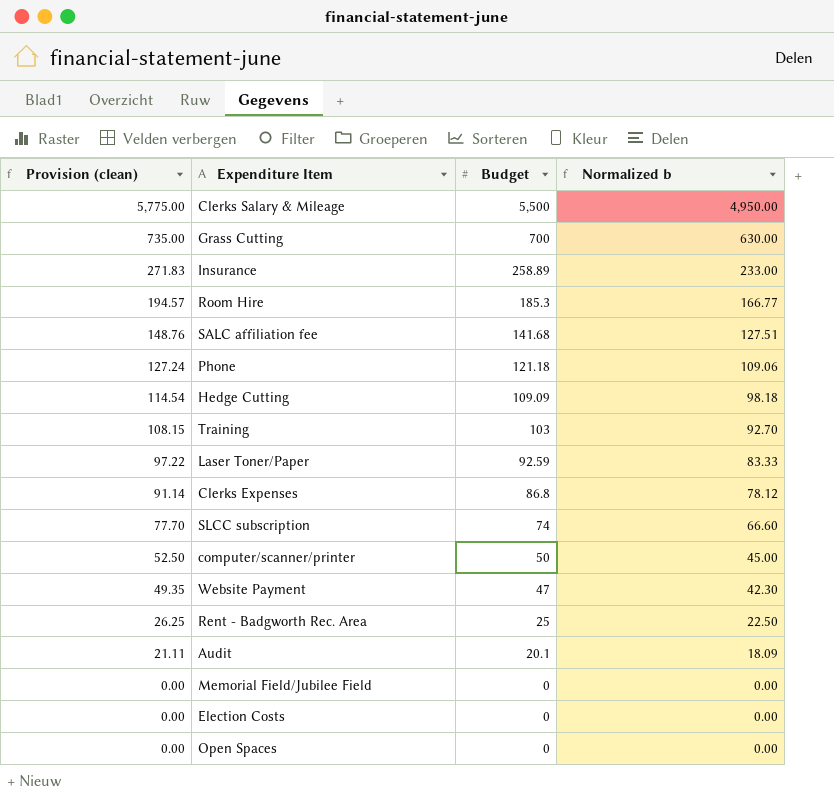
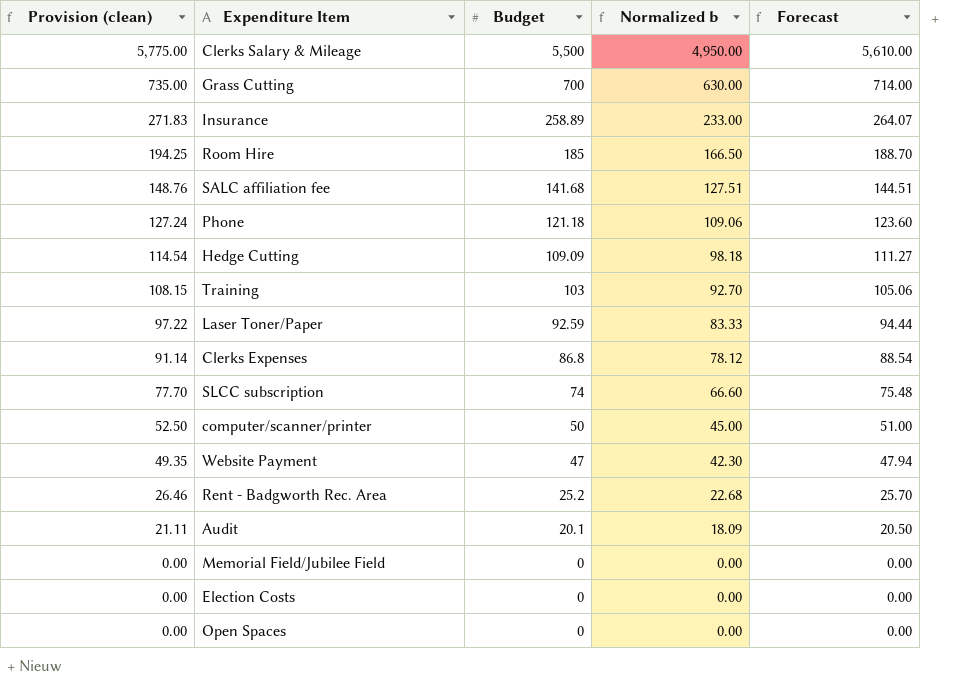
column Forecast | formula: none -> [Budget] * 1.02
Room Hire | Provision (clean): 194.57 -> 194.25
Room Hire | Budget: 185.3 -> 185
Room Hire | Normalized b: 166.77 -> 166.50
Rent - Badgworth Rec. Area | Provision (clean): 26.25 -> 26.46
Rent - Badgworth Rec. Area | Budget: 25 -> 25.2
Rent - Badgworth Rec. Area | Normalized b: 22.50 -> 22.68

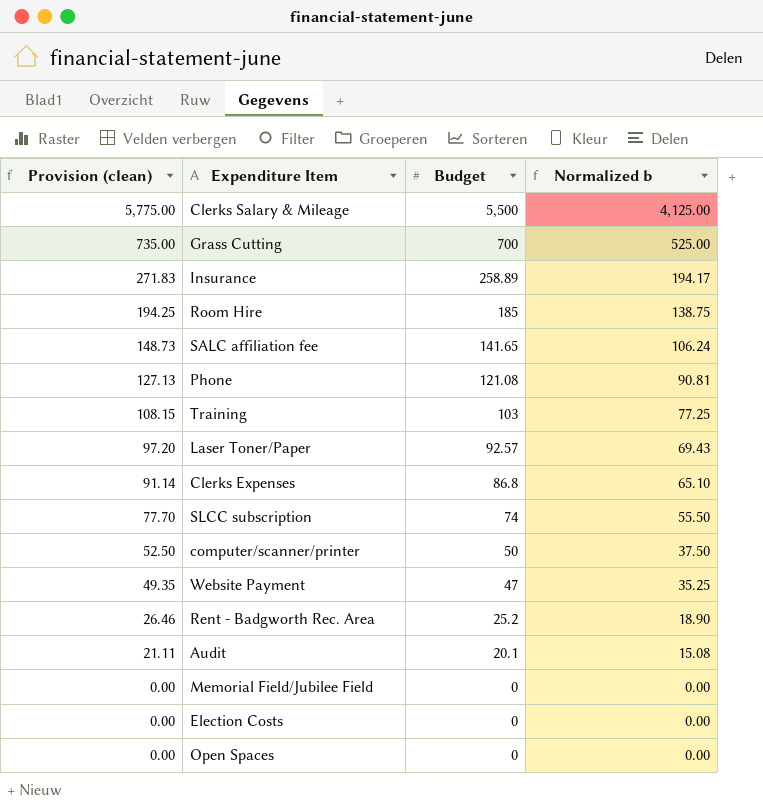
column Forecast | formula: [Budget] * 1.02 -> none
column Normalized b | formula: [Budget] * 0.9 -> [Budget] * 0.75
row Hedge Cutting: 114.54 | 109.09 | 98.18 | 111.27 -> none
SALC affiliation fee | Provision (clean): 148.76 -> 148.73
SALC affiliation fee | Budget: 141.68 -> 141.65
Phone | Provision (clean): 127.24 -> 127.13
Phone | Budget: 121.18 -> 121.08
Laser Toner/Paper | Provision (clean): 97.22 -> 97.20
Laser Toner/Paper | Budget: 92.59 -> 92.57

